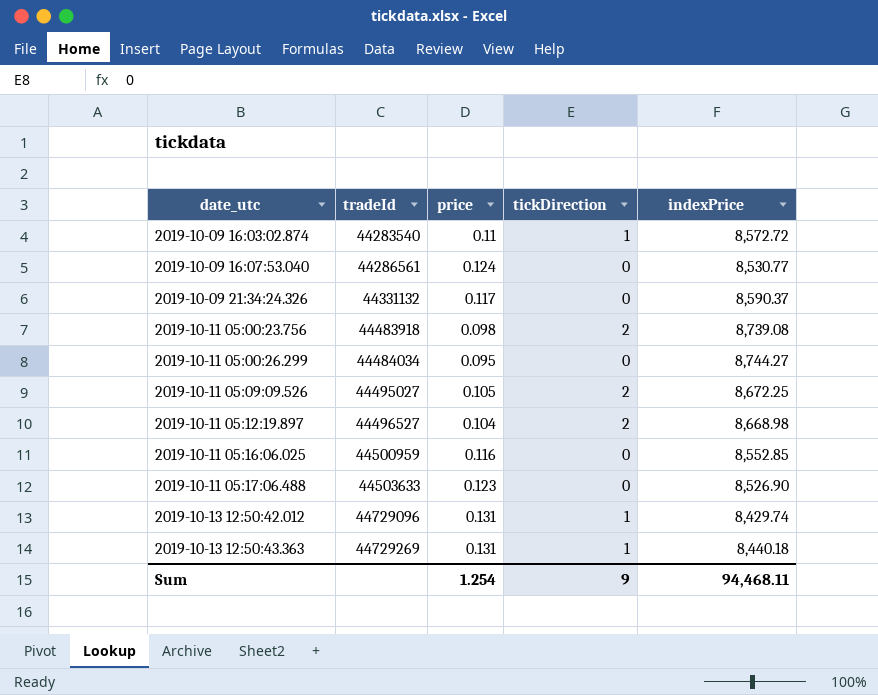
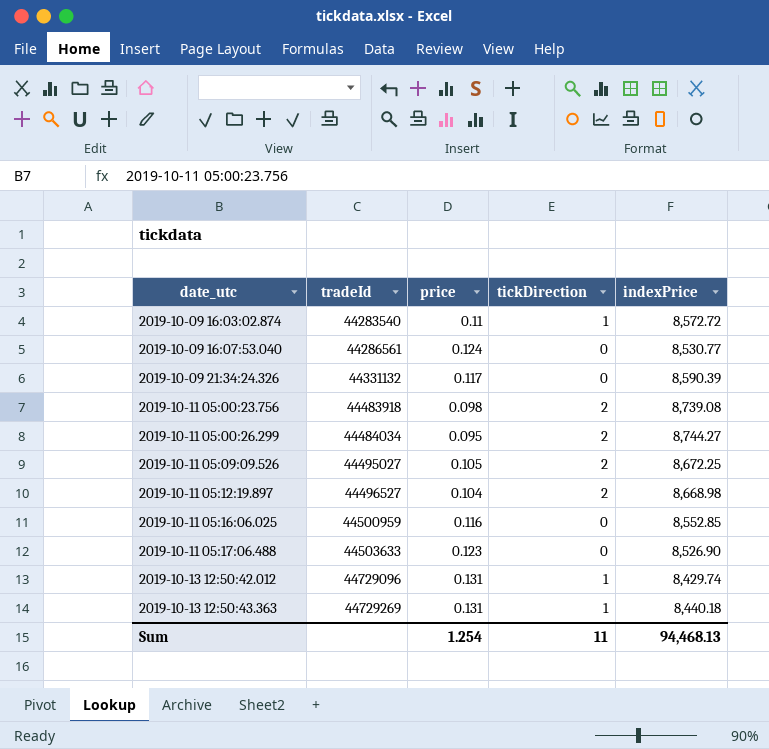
2019-10-09 21:34:24.326 | indexPrice: 8,590.37 -> 8,590.39
2019-10-11 05:00:26.299 | tickDirection: 0 -> 2
Sum | tickDirection: 9 -> 11
Sum | indexPrice: 94,468.11 -> 94,468.13

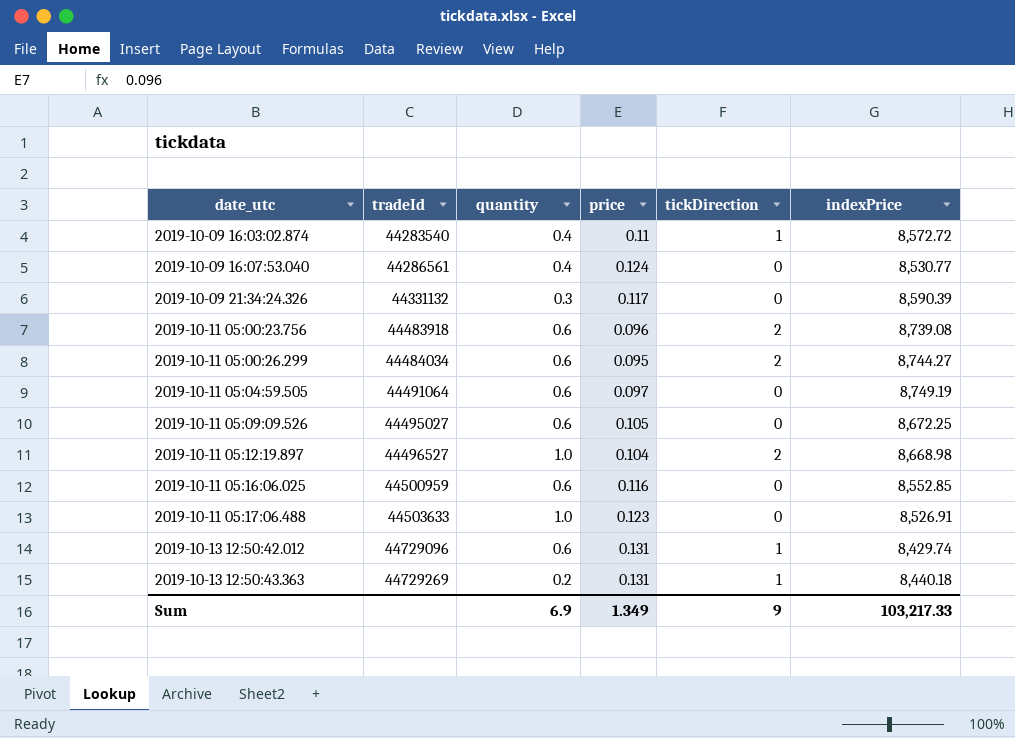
column quantity | position: none -> 3
2019-10-11 05:00:23.756 | price: 0.098 -> 0.096
row 2019-10-11 05:04:59.505: none -> 44491064 | 0.6 | 0.097 | 0 | 8,749.19
2019-10-11 05:09:09.526 | tickDirection: 2 -> 0
2019-10-11 05:17:06.488 | indexPrice: 8,526.90 -> 8,526.91
Sum | price: 1.254 -> 1.349
Sum | tickDirection: 11 -> 9
Sum | indexPrice: 94,468.13 -> 103,217.33

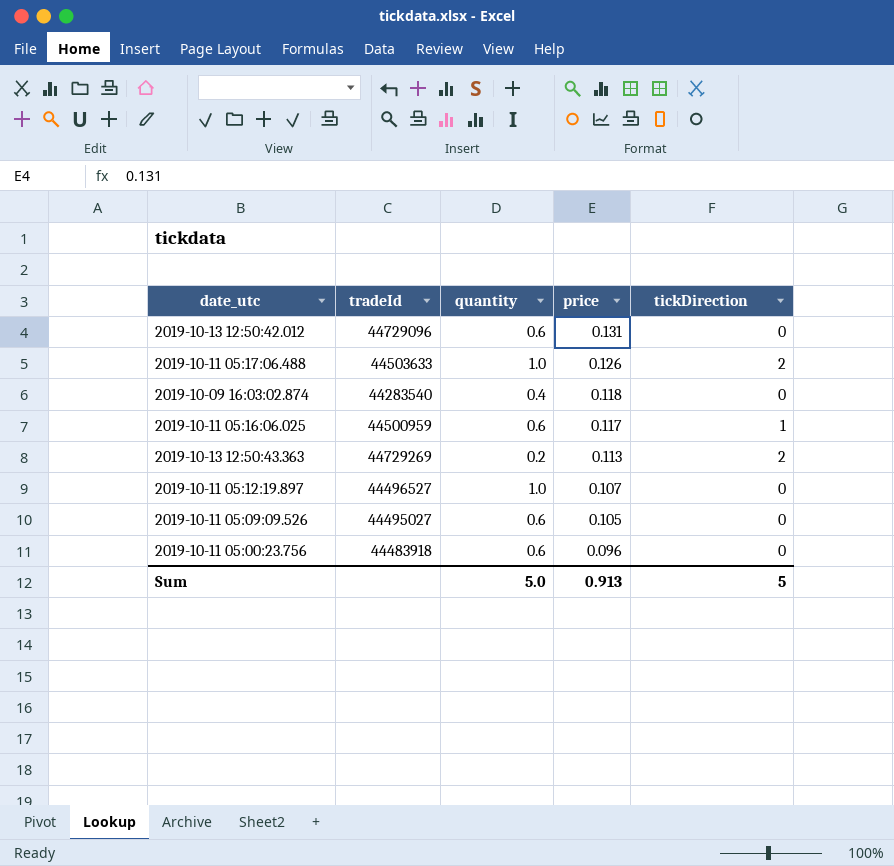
row order: date_utc ascending -> price descending
column indexPrice | position: 6 -> none
row 2019-10-09 16:07:53.040: 44286561 | 0.4 | 0.124 | 0 | 8,530.77 -> none
row 2019-10-09 21:34:24.326: 44331132 | 0.3 | 0.117 | 0 | 8,590.39 -> none
row 2019-10-11 05:00:26.299: 44484034 | 0.6 | 0.095 | 2 | 8,744.27 -> none
row 2019-10-11 05:04:59.505: 44491064 | 0.6 | 0.097 | 0 | 8,749.19 -> none
2019-10-13 12:50:42.012 | tickDirection: 1 -> 0
2019-10-11 05:17:06.488 | price: 0.123 -> 0.126
2019-10-11 05:17:06.488 | tickDirection: 0 -> 2
2019-10-09 16:03:02.874 | price: 0.11 -> 0.118
2019-10-09 16:03:02.874 | tickDirection: 1 -> 0
2019-10-11 05:16:06.025 | price: 0.116 -> 0.117
2019-10-11 05:16:06.025 | tickDirection: 0 -> 1
2019-10-13 12:50:43.363 | price: 0.131 -> 0.113
2019-10-13 12:50:43.363 | tickDirection: 1 -> 2
2019-10-11 05:12:19.897 | price: 0.104 -> 0.107
2019-10-11 05:12:19.897 | tickDirection: 2 -> 0
2019-10-11 05:00:23.756 | tickDirection: 2 -> 0
Sum | quantity: 6.9 -> 5.0
Sum | price: 1.349 -> 0.913
Sum | tickDirection: 9 -> 5

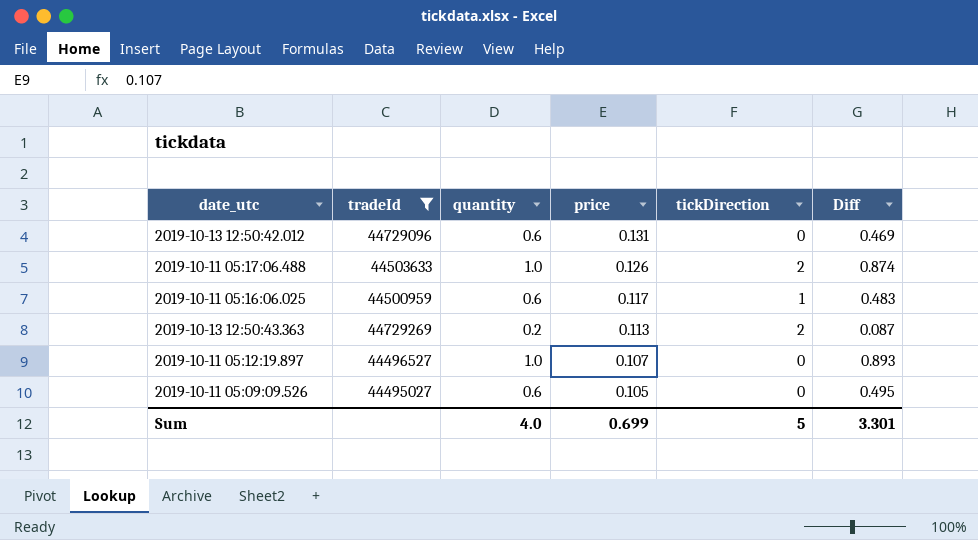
filter: none -> tradeId >= 44495027
column Diff | formula: none -> [quantity] - [price]
Sum | quantity: 5.0 -> 4.0
Sum | price: 0.913 -> 0.699

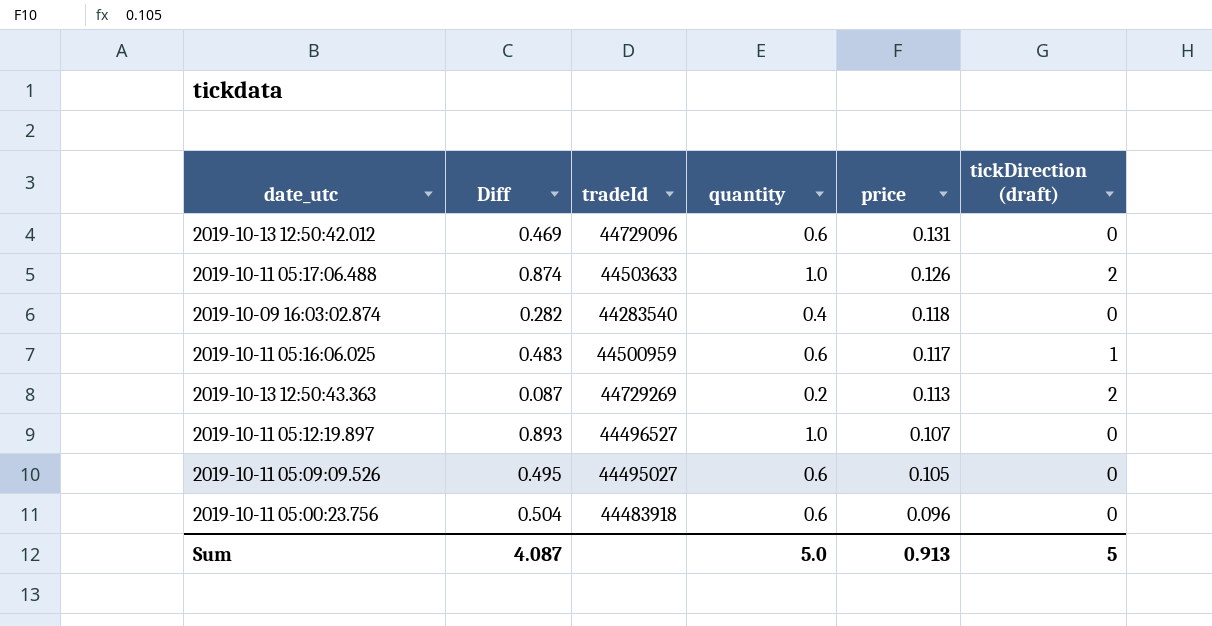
filter: tradeId >= 44495027 -> none
column Diff | position: 6 -> 2
column name: tickDirection -> tickDirection (draft)
Sum | Diff: 3.301 -> 4.087
Sum | quantity: 4.0 -> 5.0
Sum | price: 0.699 -> 0.913

